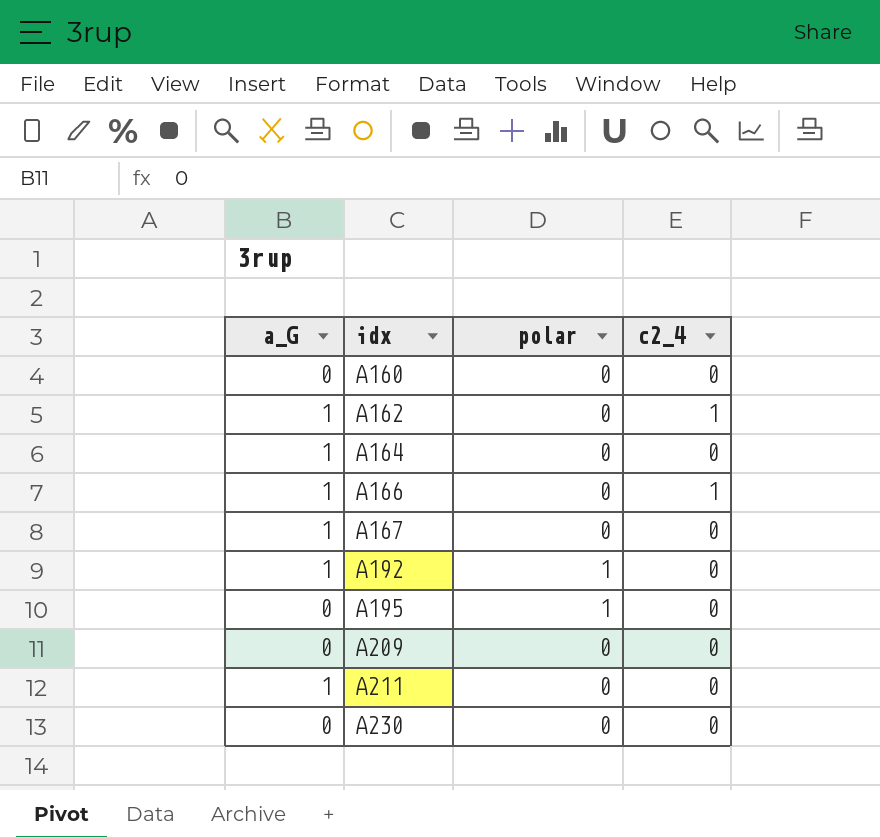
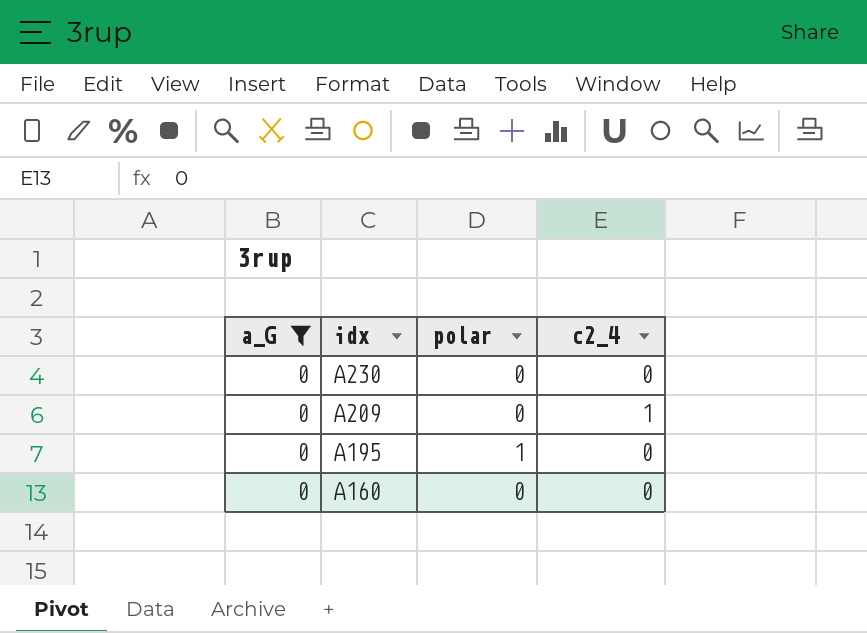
filter: none -> a_G = 0
row order: idx ascending -> idx descending
A209 | c2_4: 0 -> 1

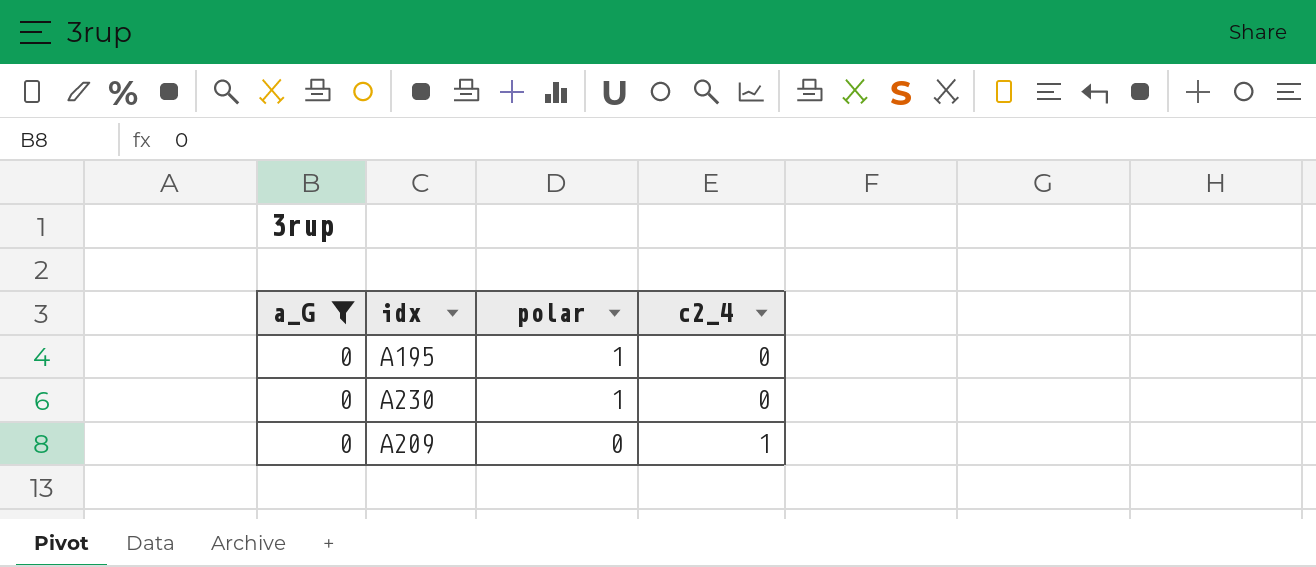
row order: idx descending -> polar descending
row A160: 0 | 0 | 0 -> none
A230 | polar: 0 -> 1

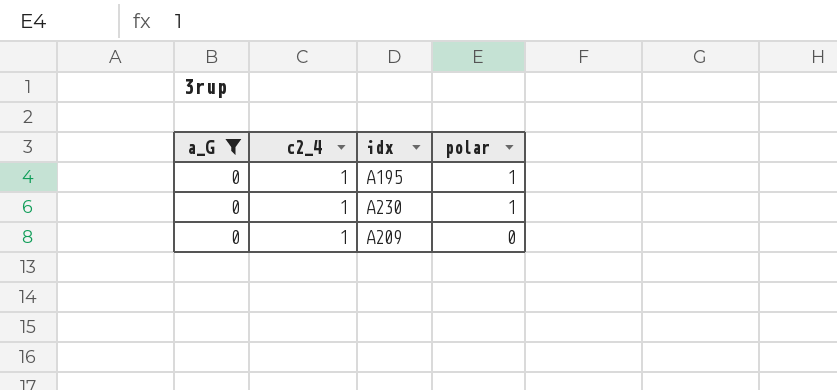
column c2_4 | position: 4 -> 2
A195 | c2_4: 0 -> 1
A230 | c2_4: 0 -> 1

